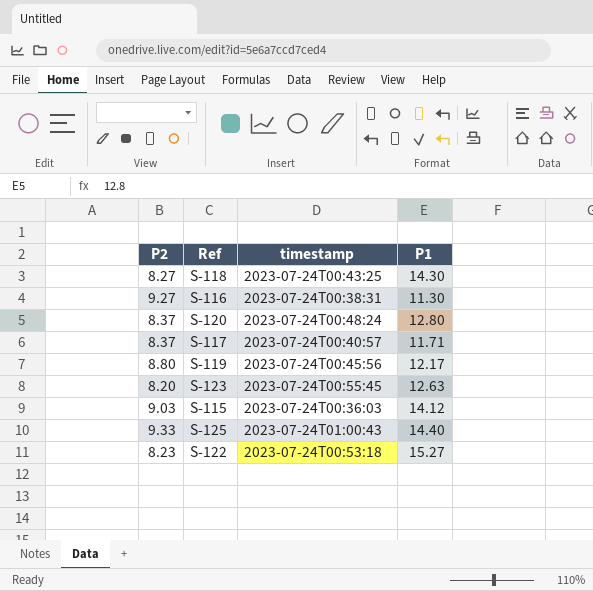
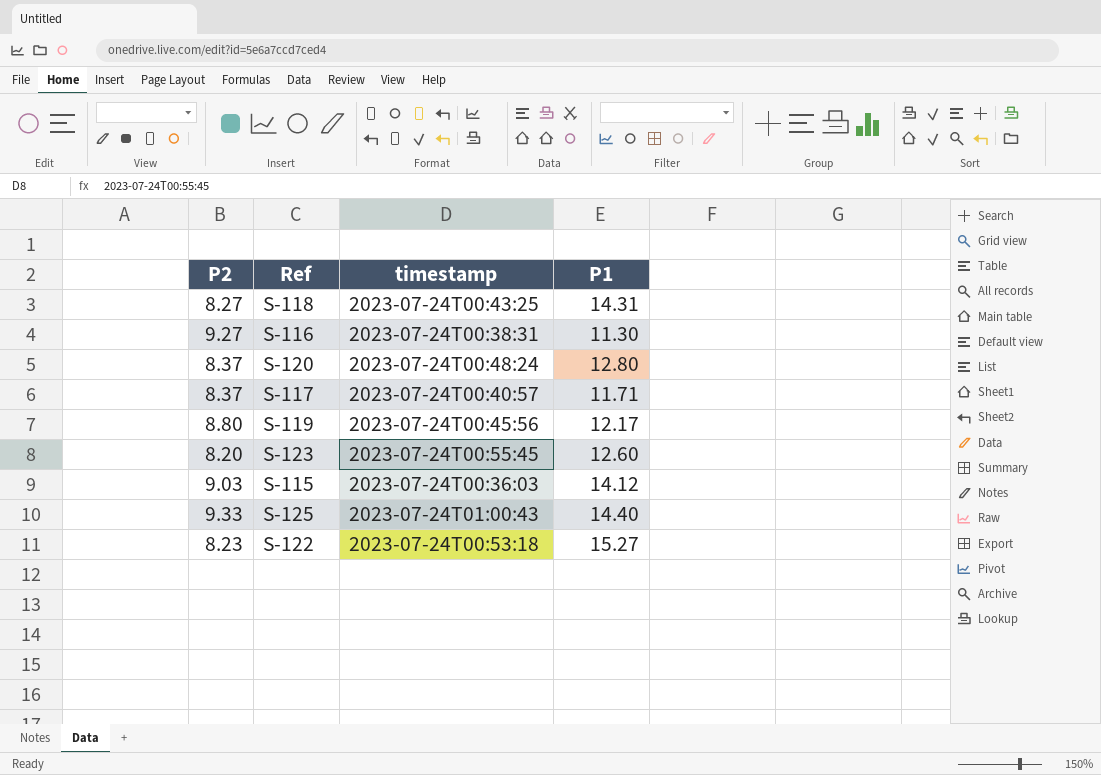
S-118 | P1: 14.30 -> 14.31
S-123 | P1: 12.63 -> 12.60

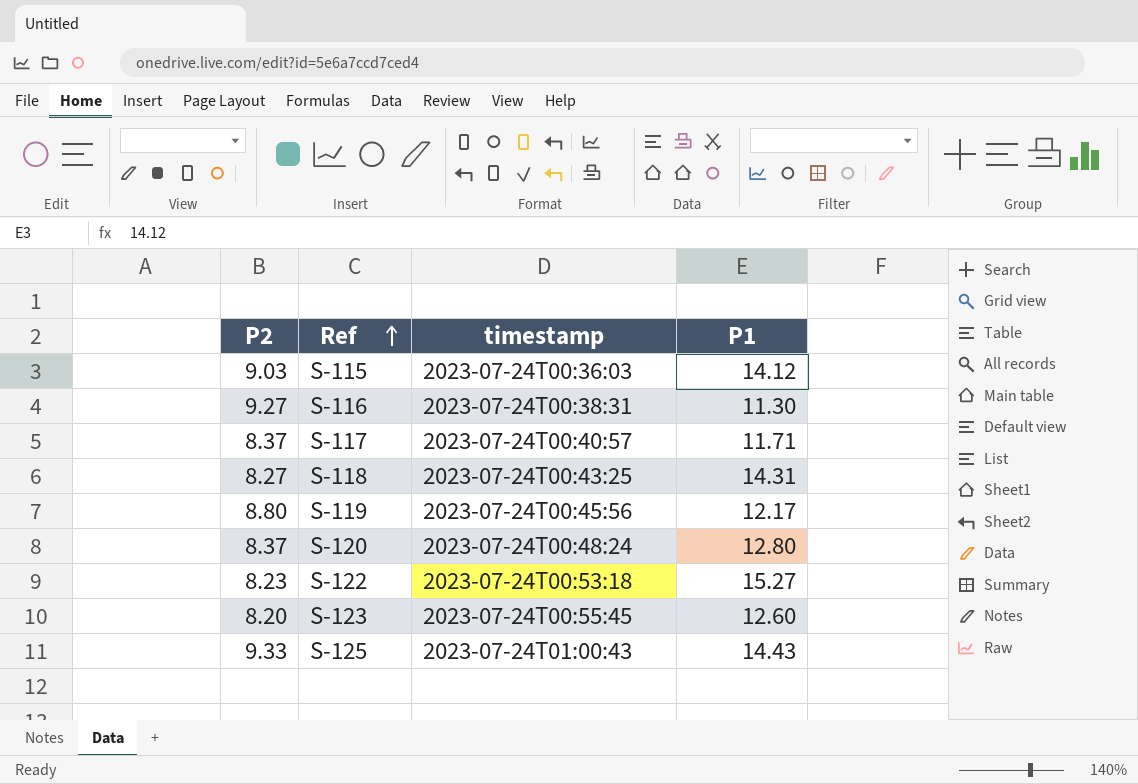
row order: none -> Ref ascending
S-125 | P1: 14.40 -> 14.43

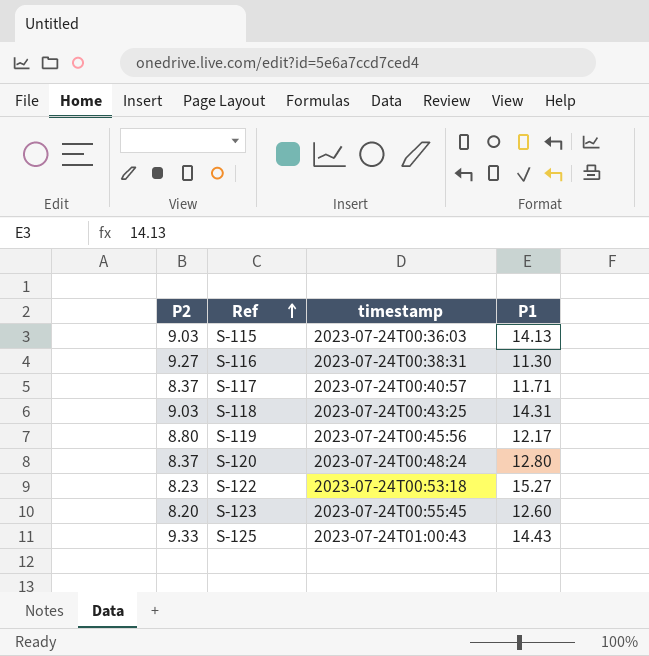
S-115 | P1: 14.12 -> 14.13
S-118 | P2: 8.27 -> 9.03

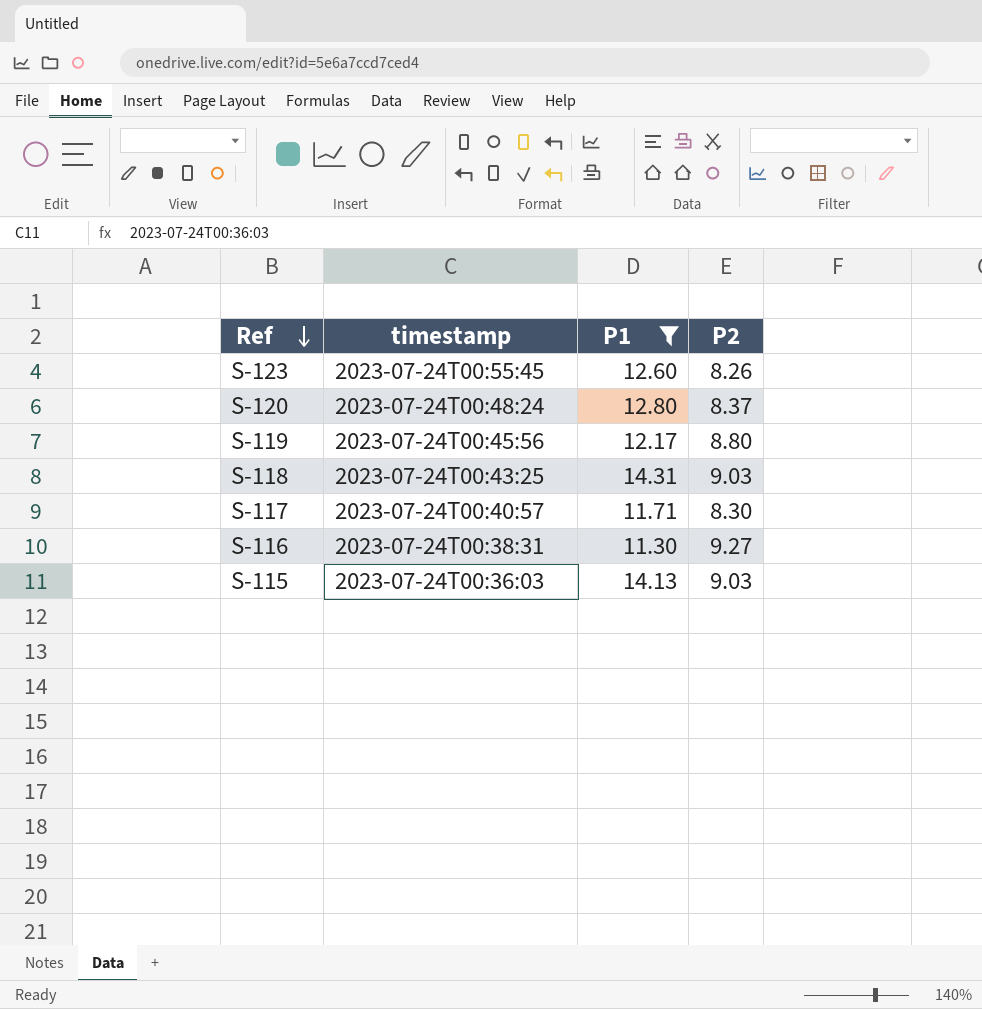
filter: none -> P1 <= 14.31
row order: Ref ascending -> Ref descending
column P2 | position: 1 -> 4
S-123 | P2: 8.20 -> 8.26
S-117 | P2: 8.37 -> 8.30

